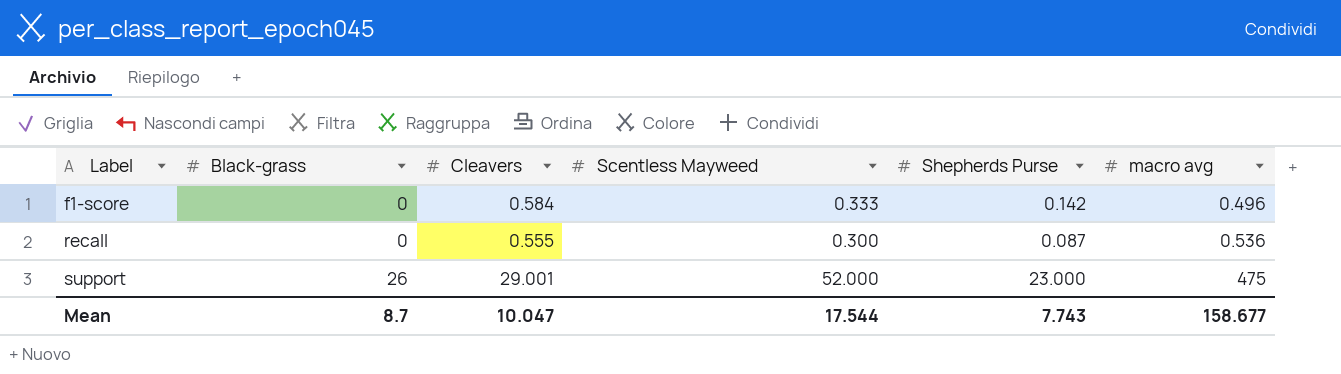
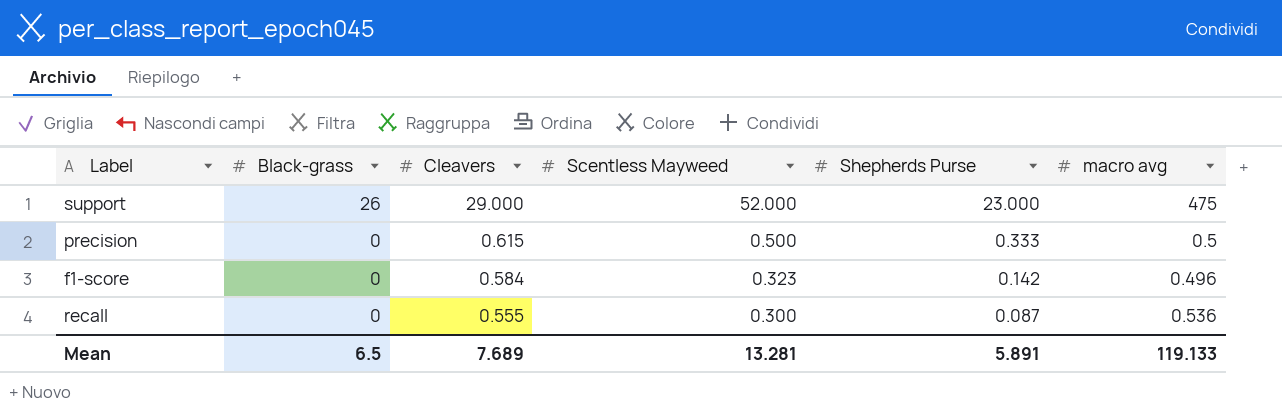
row order: Label ascending -> Black-grass descending
support | Cleavers: 29.001 -> 29.000
row precision: none -> 0 | 0.615 | 0.500 | 0.333 | 0.5
f1-score | Scentless Mayweed: 0.333 -> 0.323
Mean | Black-grass: 8.7 -> 6.5
Mean | Cleavers: 10.047 -> 7.689
Mean | Scentless Mayweed: 17.544 -> 13.281
Mean | Shepherds Purse: 7.743 -> 5.891
Mean | macro avg: 158.677 -> 119.133

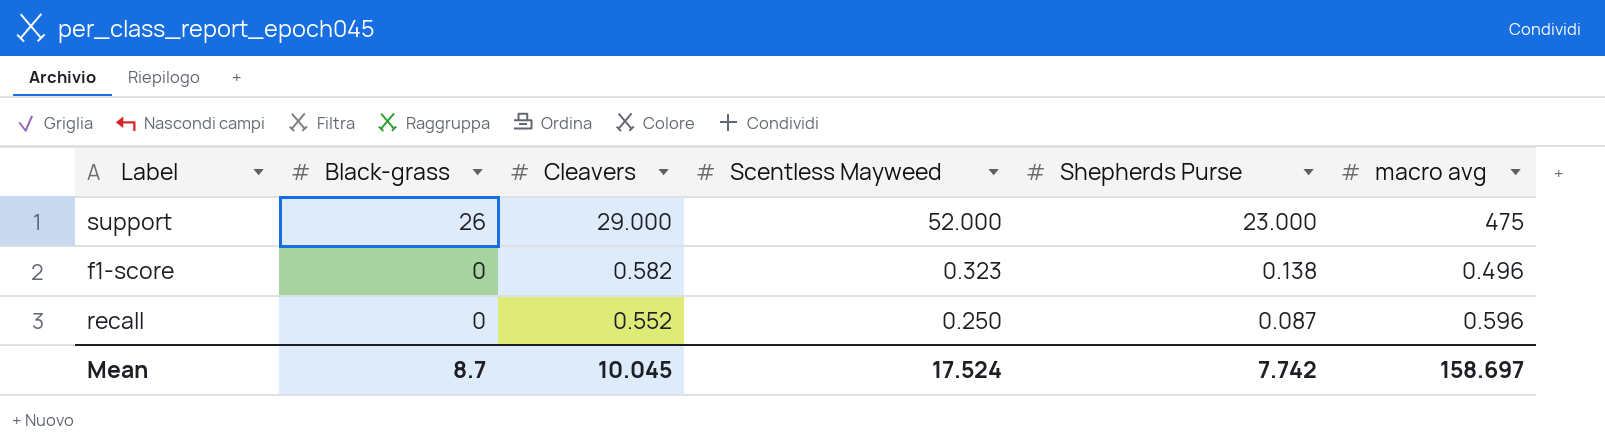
row precision: 0 | 0.615 | 0.500 | 0.333 | 0.5 -> none
f1-score | Cleavers: 0.584 -> 0.582
f1-score | Shepherds Purse: 0.142 -> 0.138
recall | Cleavers: 0.555 -> 0.552
recall | Scentless Mayweed: 0.300 -> 0.250
recall | macro avg: 0.536 -> 0.596
Mean | Black-grass: 6.5 -> 8.7
Mean | Cleavers: 7.689 -> 10.045
Mean | Scentless Mayweed: 13.281 -> 17.524
Mean | Shepherds Purse: 5.891 -> 7.742
Mean | macro avg: 119.133 -> 158.697

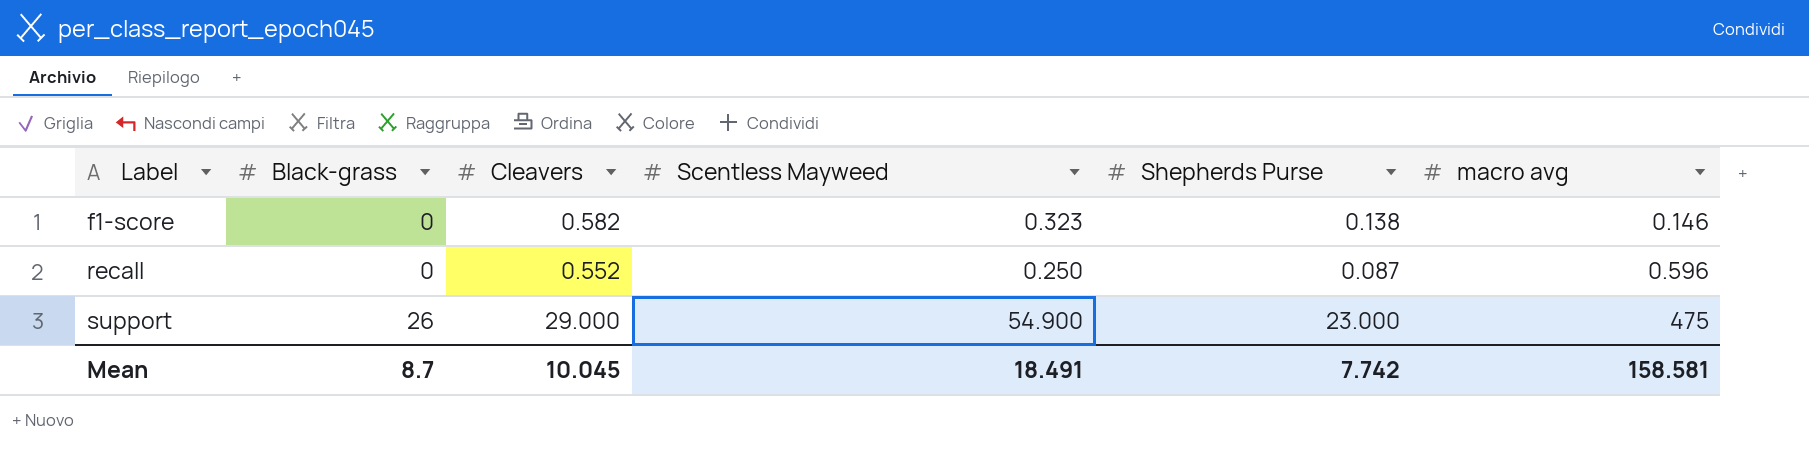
row order: Black-grass descending -> Label ascending
f1-score | macro avg: 0.496 -> 0.146
support | Scentless Mayweed: 52.000 -> 54.900
Mean | Scentless Mayweed: 17.524 -> 18.491
Mean | macro avg: 158.697 -> 158.581

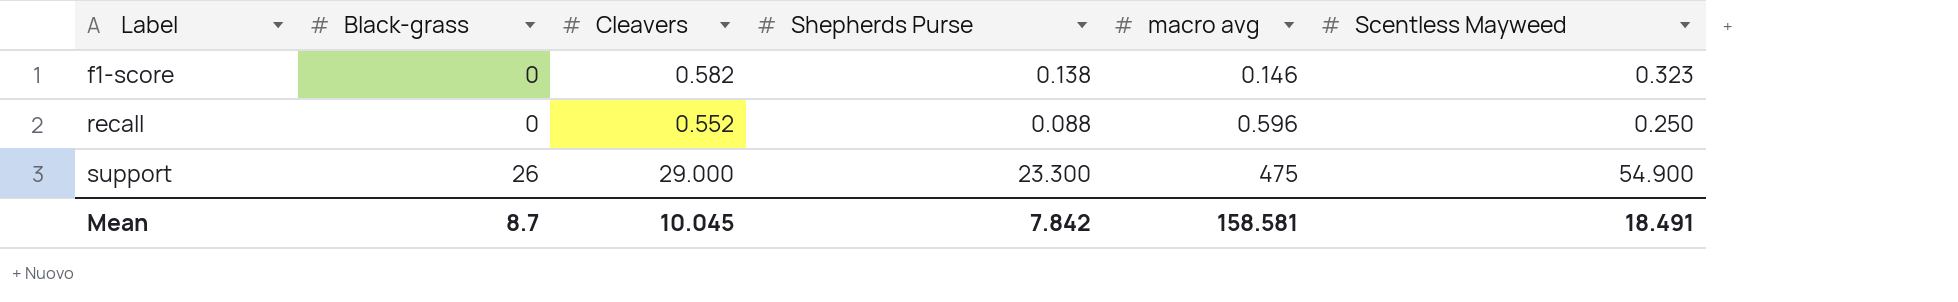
column Scentless Mayweed | position: 4 -> 6
recall | Shepherds Purse: 0.087 -> 0.088
support | Shepherds Purse: 23.000 -> 23.300
Mean | Shepherds Purse: 7.742 -> 7.842

